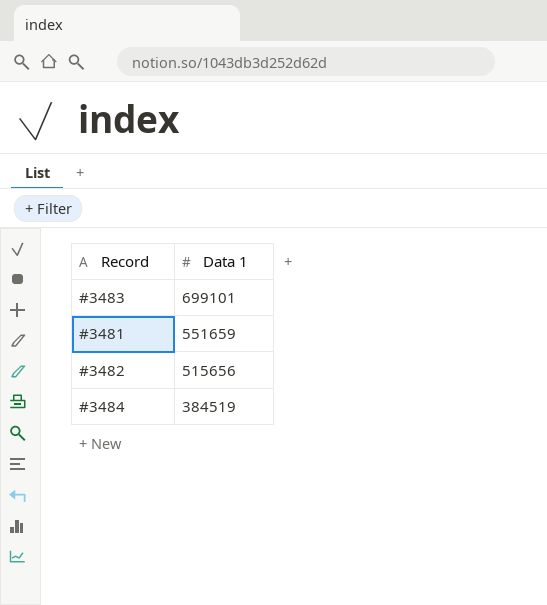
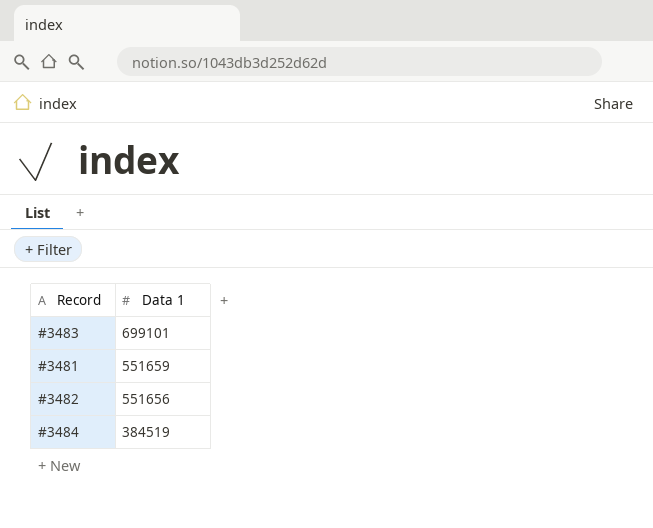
#3482 | Data 1: 515656 -> 551656

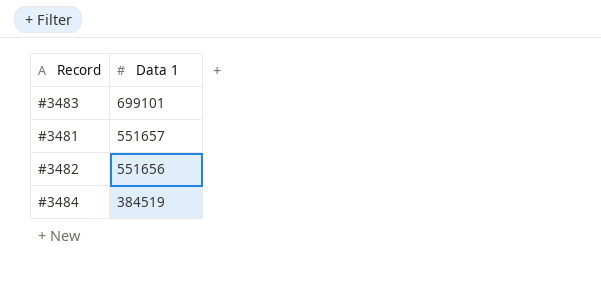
#3481 | Data 1: 551659 -> 551657

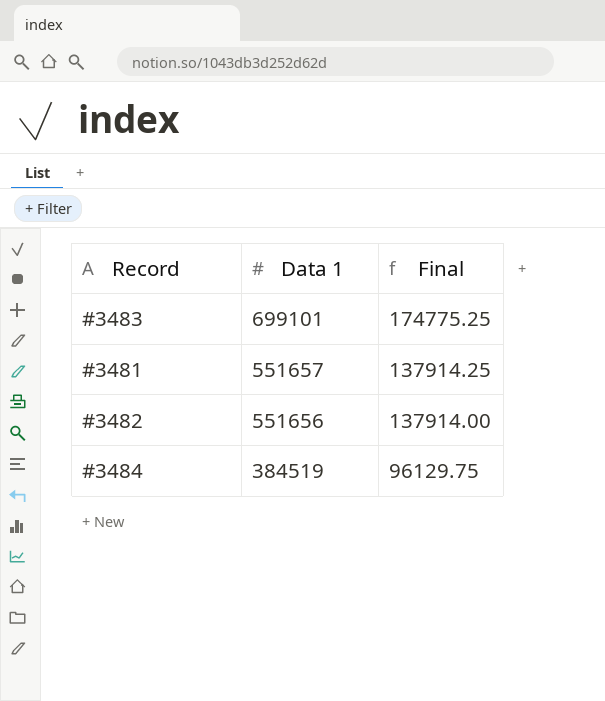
column Final | formula: none -> [Data 1] * 0.25

